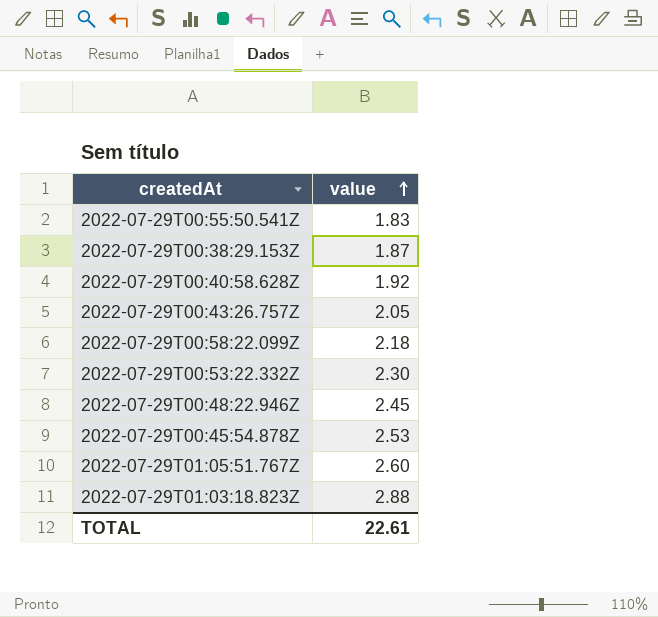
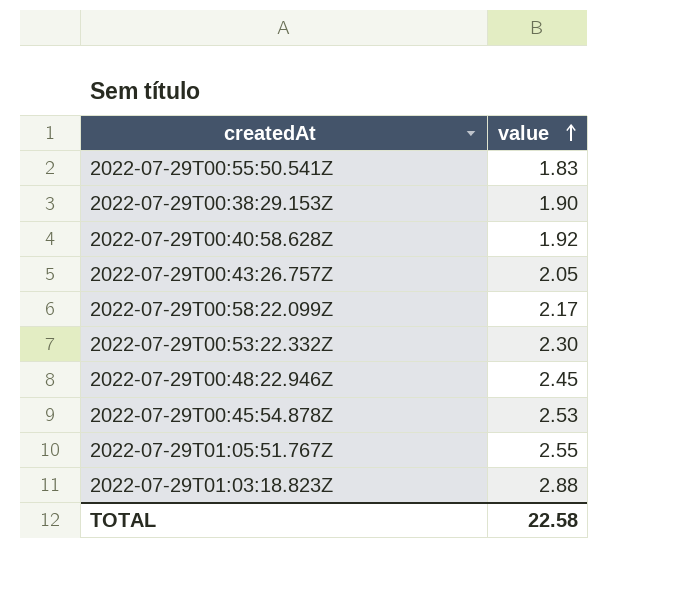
2022-07-29T00:38:29.153Z | value: 1.87 -> 1.90
2022-07-29T00:58:22.099Z | value: 2.18 -> 2.17
2022-07-29T01:05:51.767Z | value: 2.60 -> 2.55
TOTAL | value: 22.61 -> 22.58

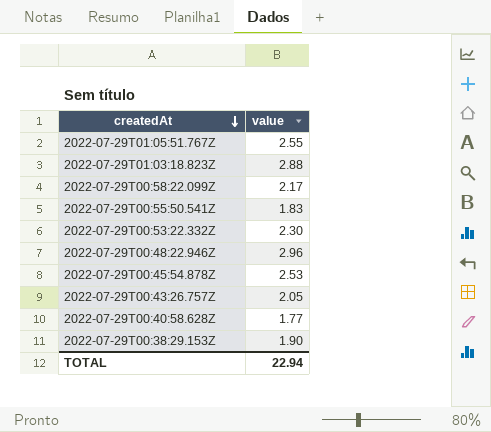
row order: value ascending -> createdAt descending
2022-07-29T00:48:22.946Z | value: 2.45 -> 2.96
2022-07-29T00:40:58.628Z | value: 1.92 -> 1.77
TOTAL | value: 22.58 -> 22.94

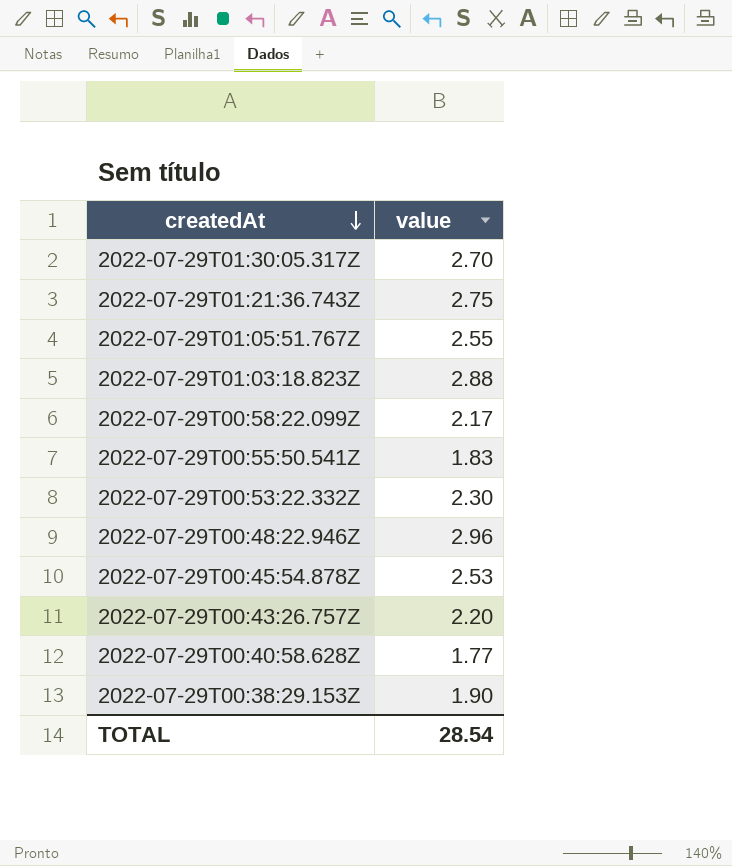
row 2022-07-29T01:30:05.317Z: none -> 2.70
row 2022-07-29T01:21:36.743Z: none -> 2.75
2022-07-29T00:43:26.757Z | value: 2.05 -> 2.20
TOTAL | value: 22.94 -> 28.54

